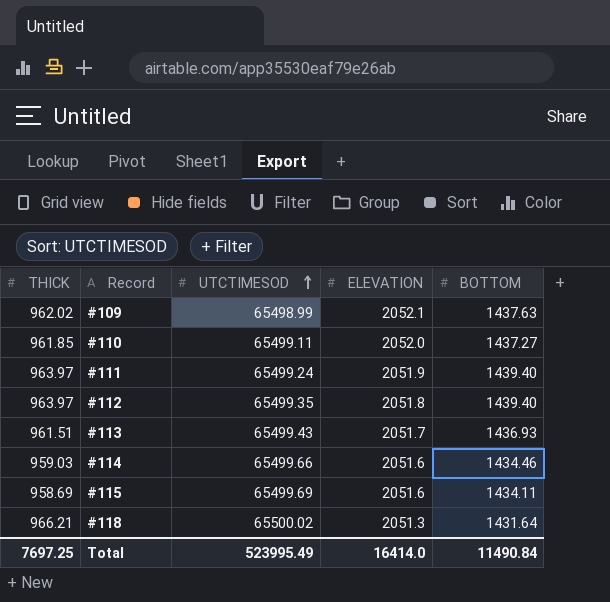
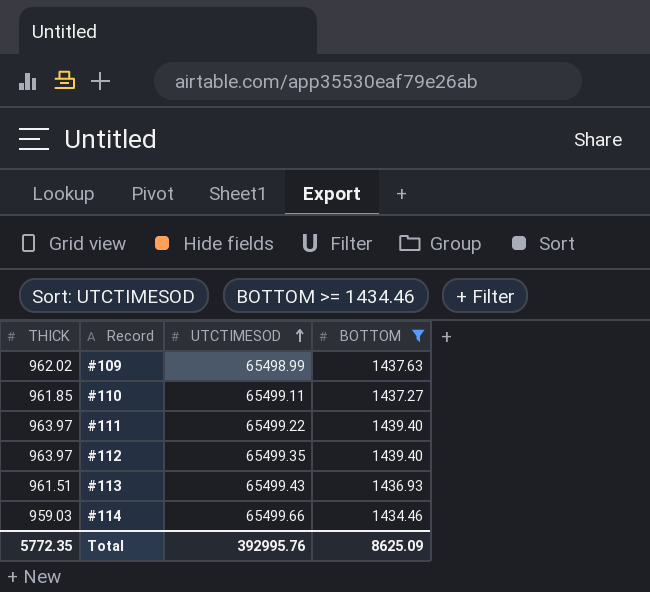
filter: none -> BOTTOM >= 1434.46
column ELEVATION | position: 4 -> none
#111 | UTCTIMESOD: 65499.24 -> 65499.22
Total | THICK: 7697.25 -> 5772.35
Total | UTCTIMESOD: 523995.49 -> 392995.76
Total | BOTTOM: 11490.84 -> 8625.09

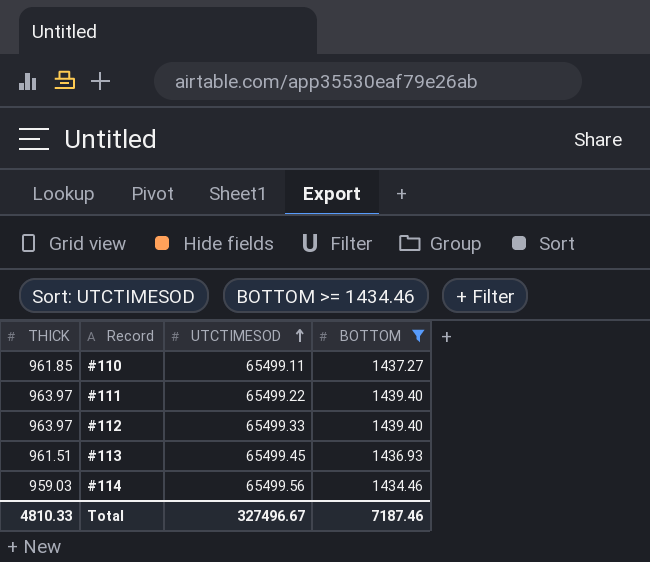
row #109: 962.02 | 65498.99 | 1437.63 -> none
#112 | UTCTIMESOD: 65499.35 -> 65499.33
#113 | UTCTIMESOD: 65499.43 -> 65499.45
#114 | UTCTIMESOD: 65499.66 -> 65499.56
Total | THICK: 5772.35 -> 4810.33
Total | UTCTIMESOD: 392995.76 -> 327496.67
Total | BOTTOM: 8625.09 -> 7187.46

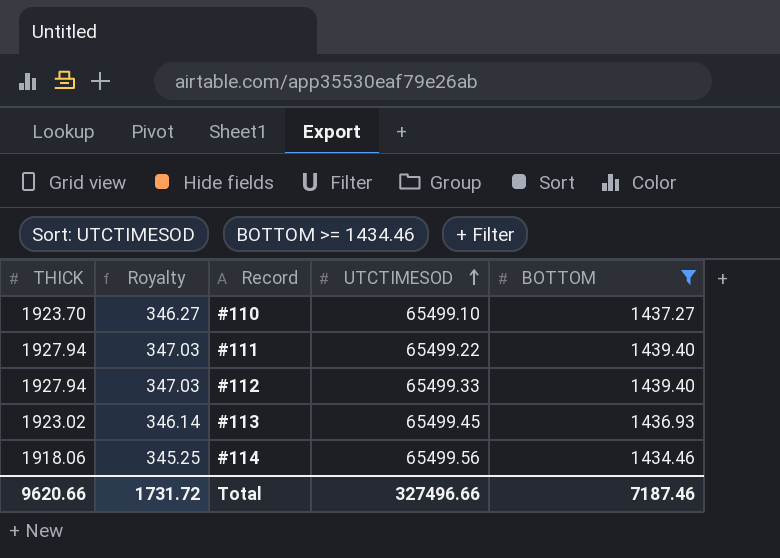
column Royalty | formula: none -> [THICK] * 0.18
#110 | THICK: 961.85 -> 1923.70
#110 | UTCTIMESOD: 65499.11 -> 65499.10
#111 | THICK: 963.97 -> 1927.94
#112 | THICK: 963.97 -> 1927.94
#113 | THICK: 961.51 -> 1923.02
#114 | THICK: 959.03 -> 1918.06
Total | THICK: 4810.33 -> 9620.66
Total | UTCTIMESOD: 327496.67 -> 327496.66

